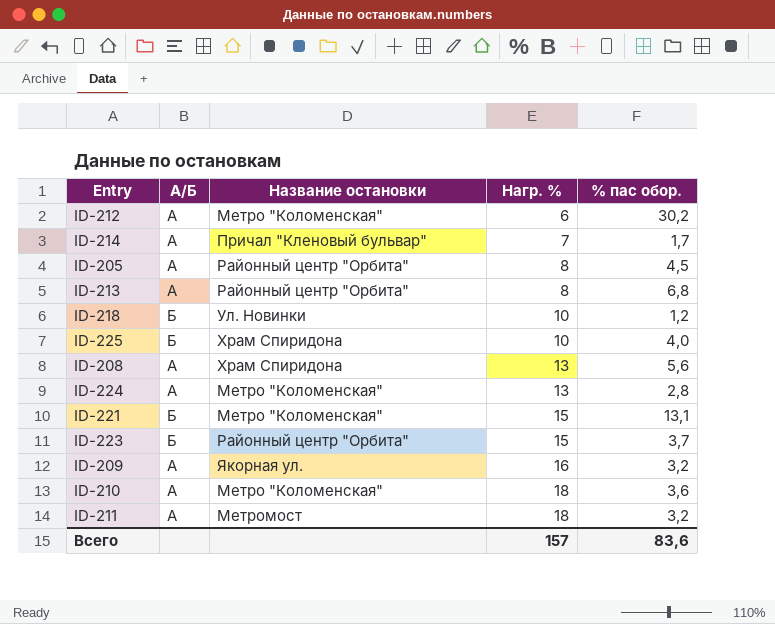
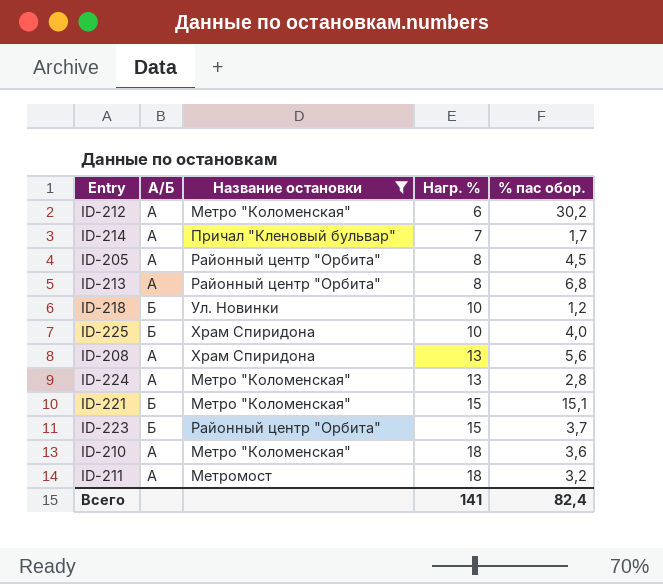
filter: none -> Название остановки != Якорная ул.
ID-221 | % пас обор.: 13,1 -> 15,1
Всего | Нагр. %: 157 -> 141
Всего | % пас обор.: 83,6 -> 82,4

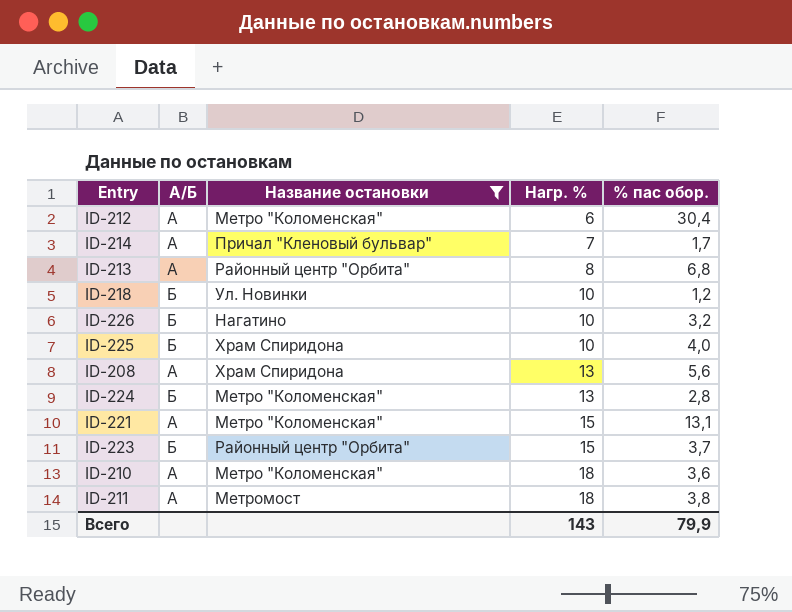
row ID-205: А | Районный центр "Орбита" | 8 | 4,5 -> none
ID-212 | % пас обор.: 30,2 -> 30,4
row ID-226: none -> Б | Нагатино | 10 | 3,2
ID-224 | А/Б: А -> Б
ID-221 | А/Б: Б -> А
ID-221 | % пас обор.: 15,1 -> 13,1
ID-211 | % пас обор.: 3,2 -> 3,8
Всего | Нагр. %: 141 -> 143
Всего | % пас обор.: 82,4 -> 79,9

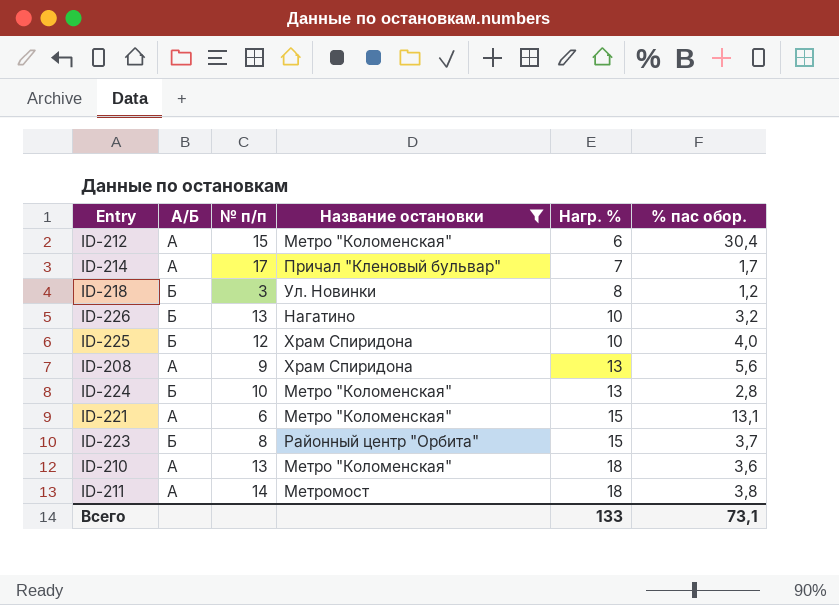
column № п/п | position: none -> 3
row ID-213: А | Районный центр "Орбита" | 8 | 6,8 -> none
ID-218 | Нагр. %: 10 -> 8
Всего | Нагр. %: 143 -> 133
Всего | % пас обор.: 79,9 -> 73,1

